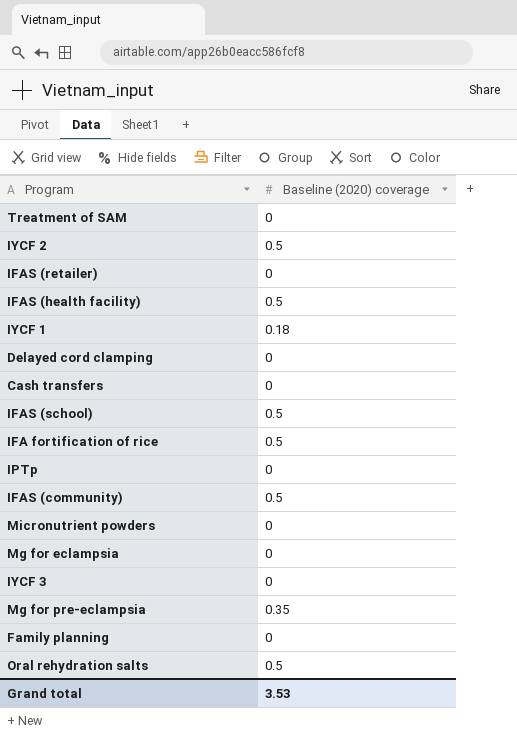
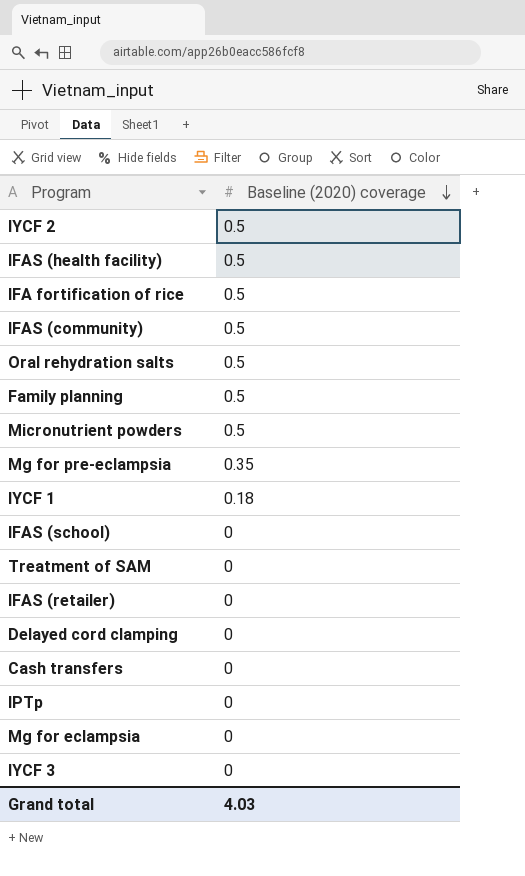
row order: none -> Baseline (2020) coverage descending
Family planning | Baseline (2020) coverage: 0 -> 0.5
Micronutrient powders | Baseline (2020) coverage: 0 -> 0.5
IFAS (school) | Baseline (2020) coverage: 0.5 -> 0
Grand total | Baseline (2020) coverage: 3.53 -> 4.03

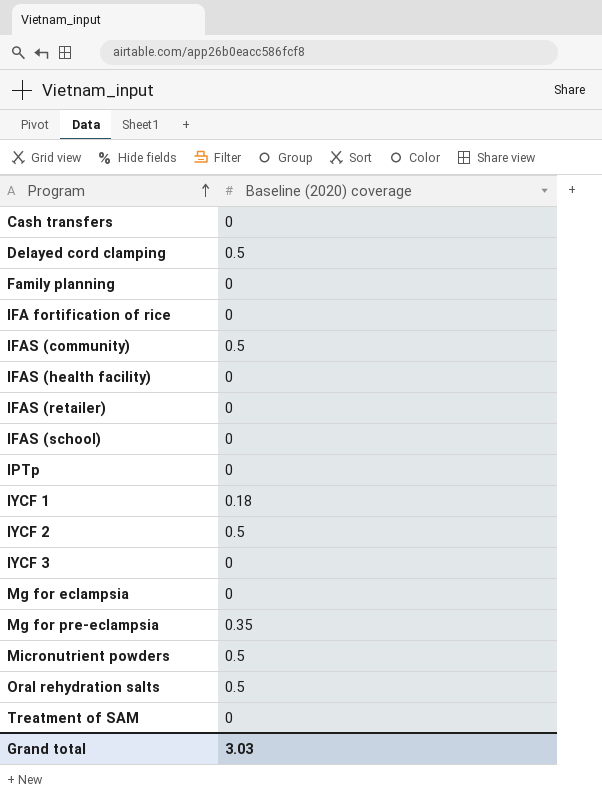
row order: Baseline (2020) coverage descending -> Program ascending
Delayed cord clamping | Baseline (2020) coverage: 0 -> 0.5
Family planning | Baseline (2020) coverage: 0.5 -> 0
IFA fortification of rice | Baseline (2020) coverage: 0.5 -> 0
IFAS (health facility) | Baseline (2020) coverage: 0.5 -> 0
Grand total | Baseline (2020) coverage: 4.03 -> 3.03

